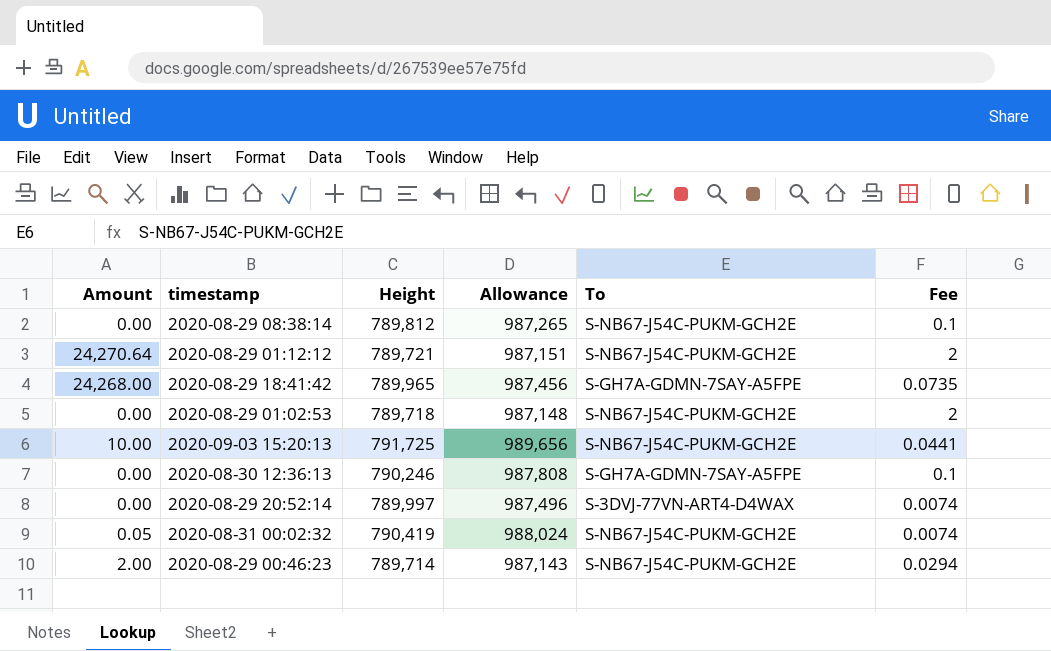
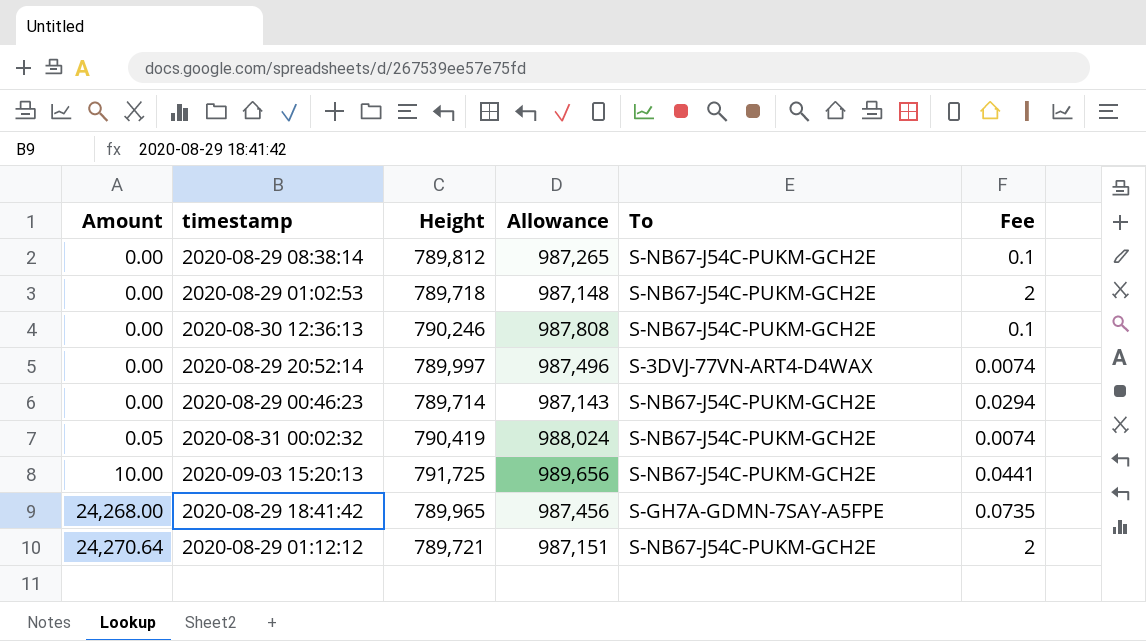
row order: none -> Amount ascending
2020-08-30 12:36:13 | To: S-GH7A-GDMN-7SAY-A5FPE -> S-NB67-J54C-PUKM-GCH2E
2020-08-29 00:46:23 | Amount: 2.00 -> 0.00

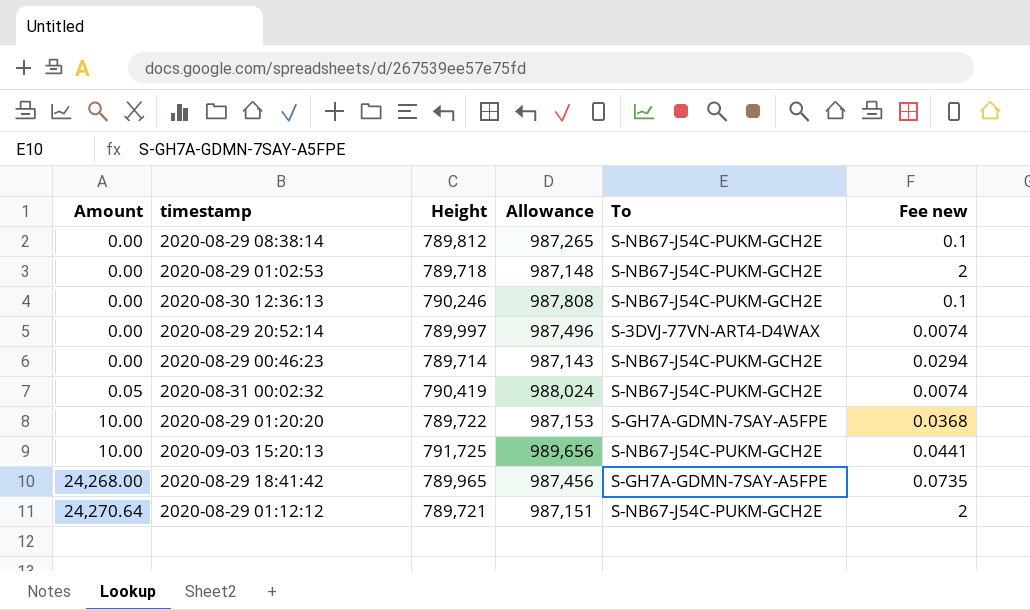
column name: Fee -> Fee new
row 2020-08-29 01:20:20: none -> 10.00 | 789,722 | 987,153 | S-GH7A-GDMN-7SAY-A5FPE | 0.0368

